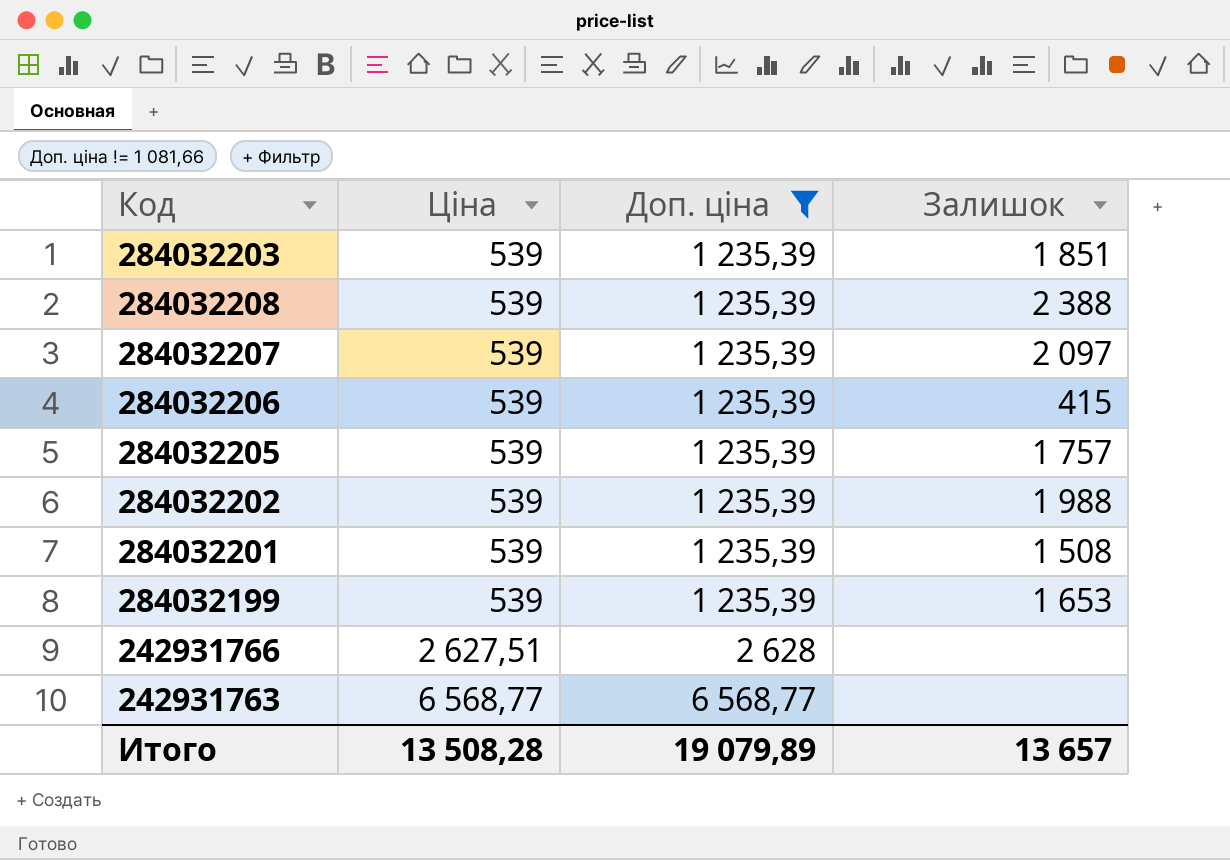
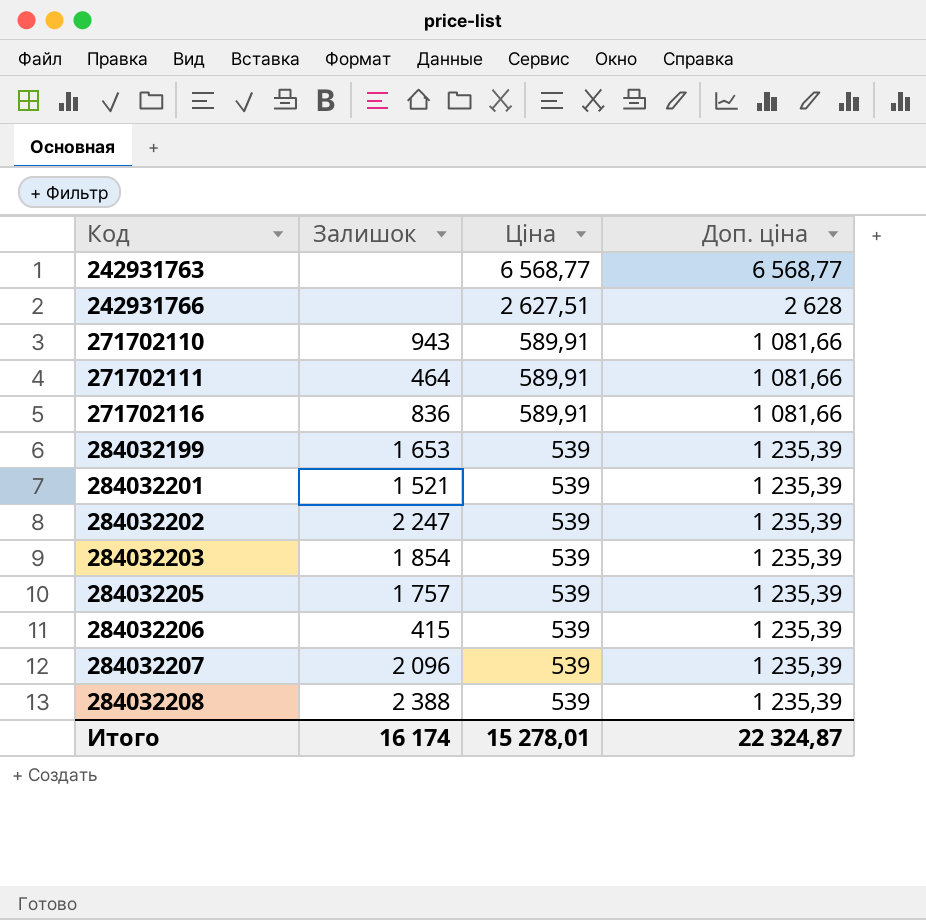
filter: Доп. ціна != 1 081,66 -> none
row order: Ціна ascending -> Код ascending
column Залишок | position: 4 -> 2
284032201 | Залишок: 1 508 -> 1 521
284032202 | Залишок: 1 988 -> 2 247
284032203 | Залишок: 1 851 -> 1 854
284032207 | Залишок: 2 097 -> 2 096
Итого | Залишок: 13 657 -> 16 174
Итого | Ціна: 13 508,28 -> 15 278,01
Итого | Доп. ціна: 19 079,89 -> 22 324,87

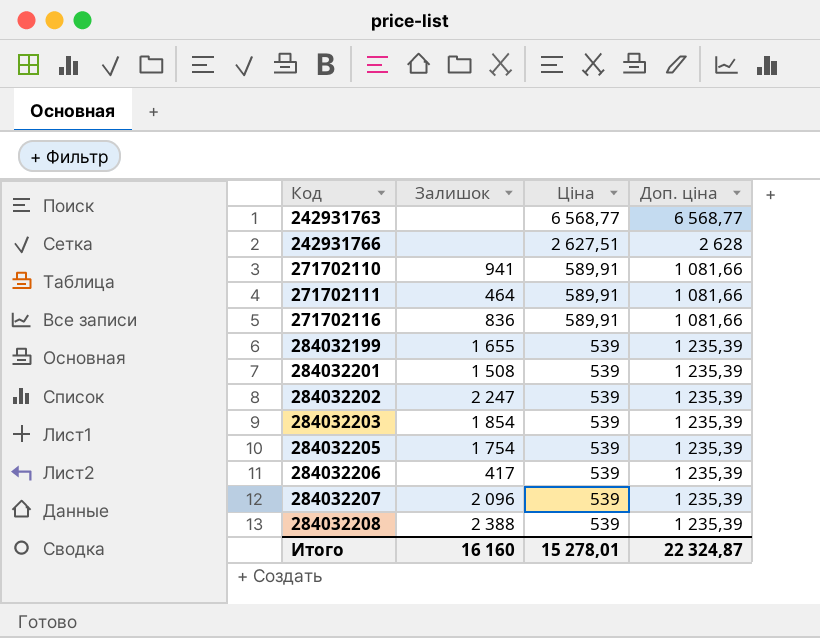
271702110 | Залишок: 943 -> 941
284032199 | Залишок: 1 653 -> 1 655
284032201 | Залишок: 1 521 -> 1 508
284032205 | Залишок: 1 757 -> 1 754
284032206 | Залишок: 415 -> 417
Итого | Залишок: 16 174 -> 16 160

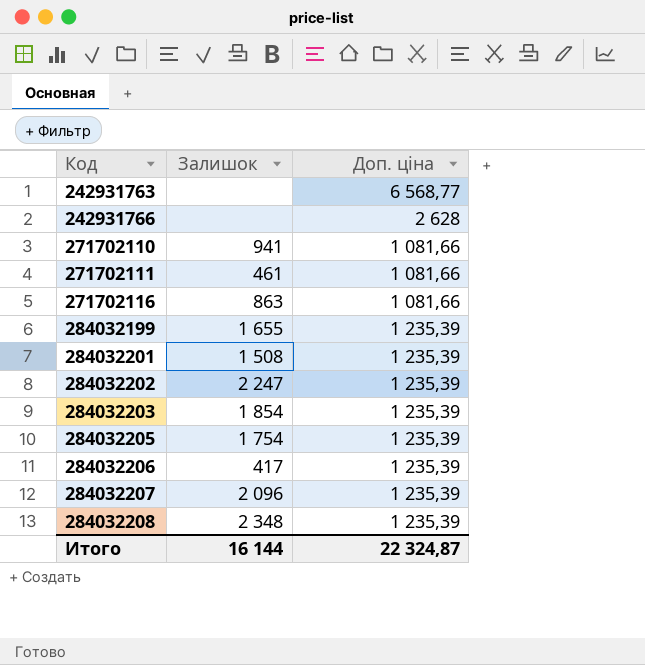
column Ціна | position: 3 -> none
271702111 | Залишок: 464 -> 461
271702116 | Залишок: 836 -> 863
284032208 | Залишок: 2 388 -> 2 348
Итого | Залишок: 16 160 -> 16 144

